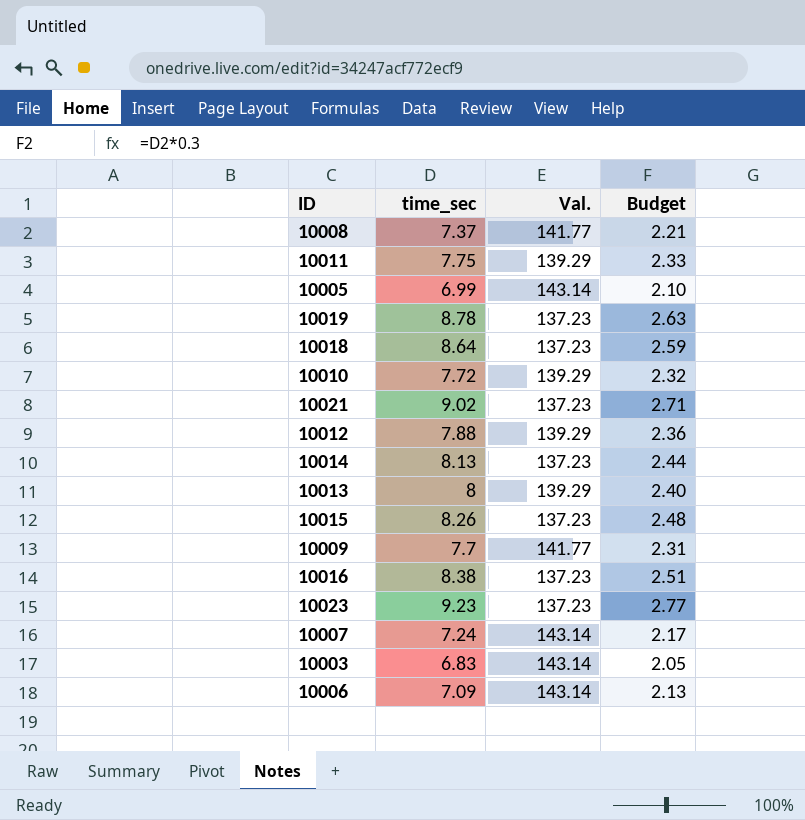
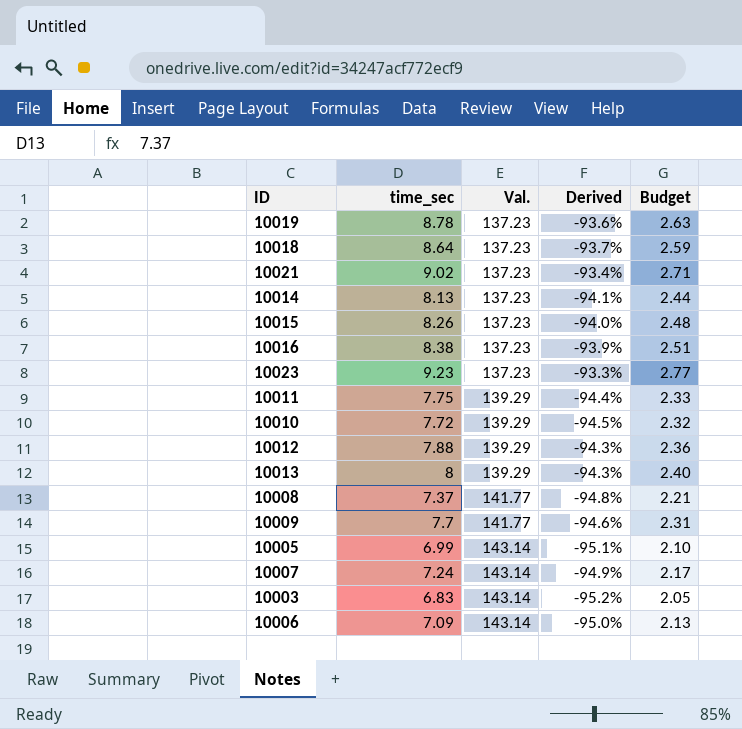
row order: none -> Val. ascending
column Derived | formula: none -> ([time_sec] - [Val.]) / [Val.]

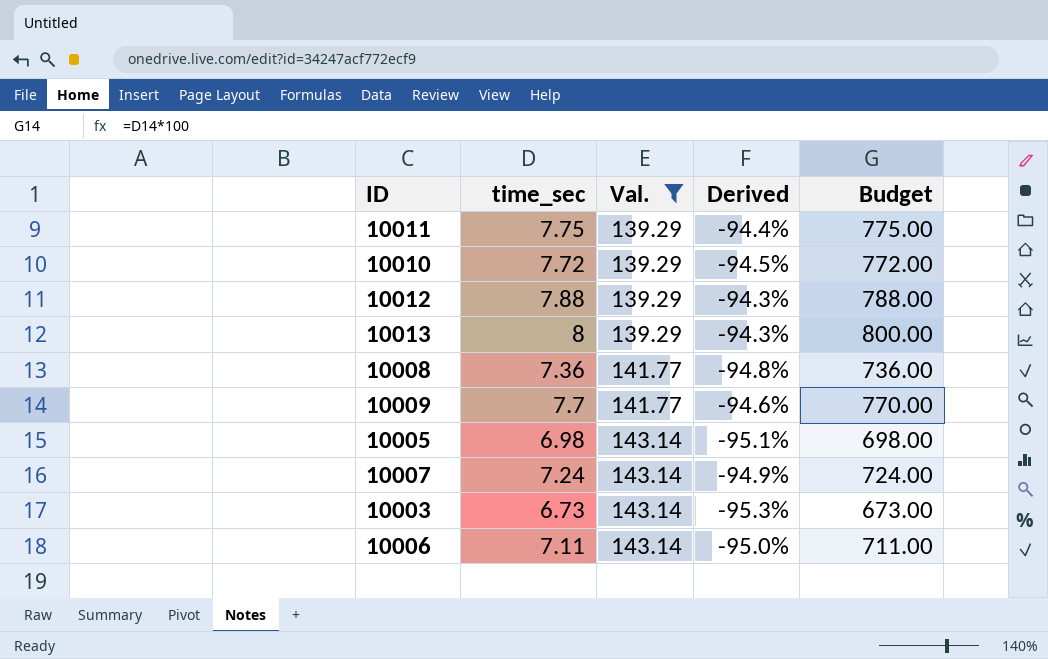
filter: none -> Val. != 137.23
column Budget | formula: [time_sec] * 0.3 -> [time_sec] * 100
10008 | time_sec: 7.37 -> 7.36
10005 | time_sec: 6.99 -> 6.98
10003 | time_sec: 6.83 -> 6.73
10003 | Derived: -95.2% -> -95.3%
10006 | time_sec: 7.09 -> 7.11

